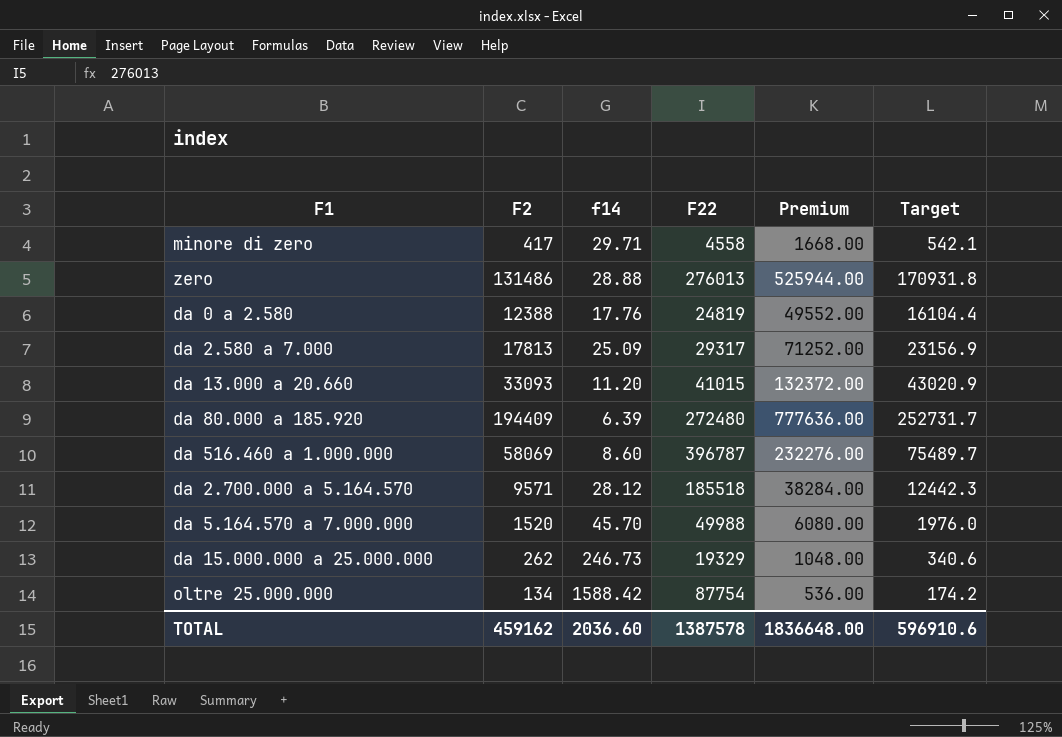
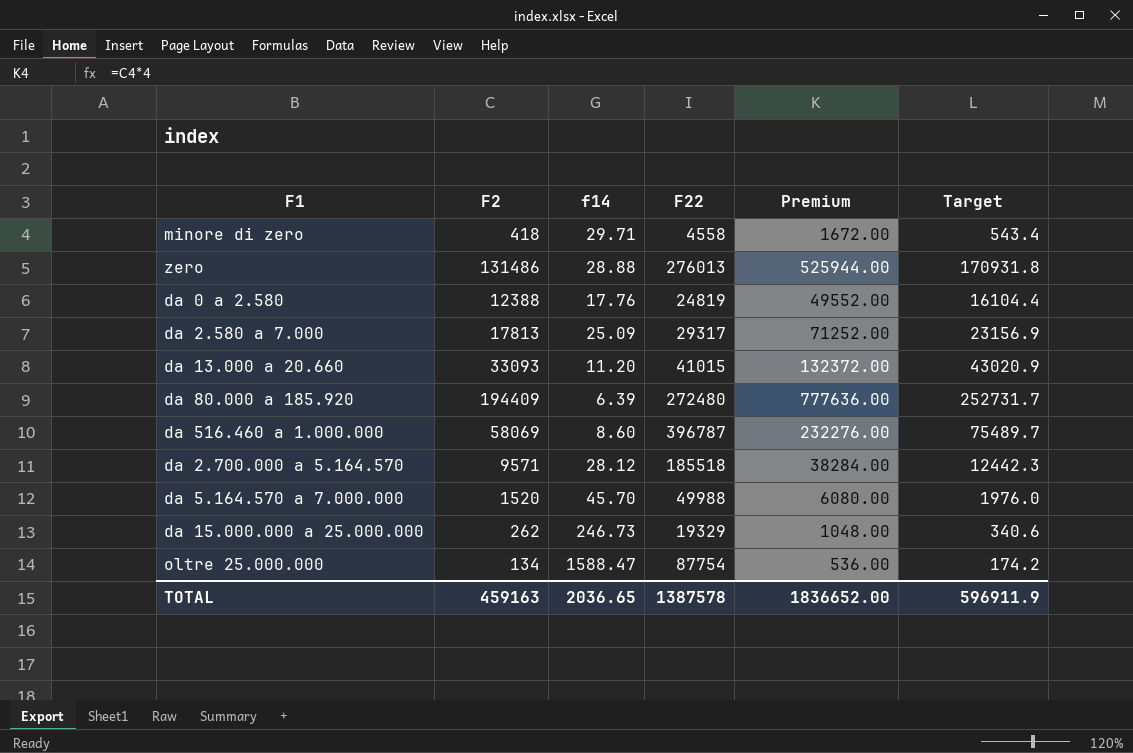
minore di zero | F2: 417 -> 418
minore di zero | Premium: 1668.00 -> 1672.00
minore di zero | Target: 542.1 -> 543.4
oltre 25.000.000 | f14: 1588.42 -> 1588.47
TOTAL | F2: 459162 -> 459163
TOTAL | f14: 2036.60 -> 2036.65
TOTAL | Premium: 1836648.00 -> 1836652.00
TOTAL | Target: 596910.6 -> 596911.9

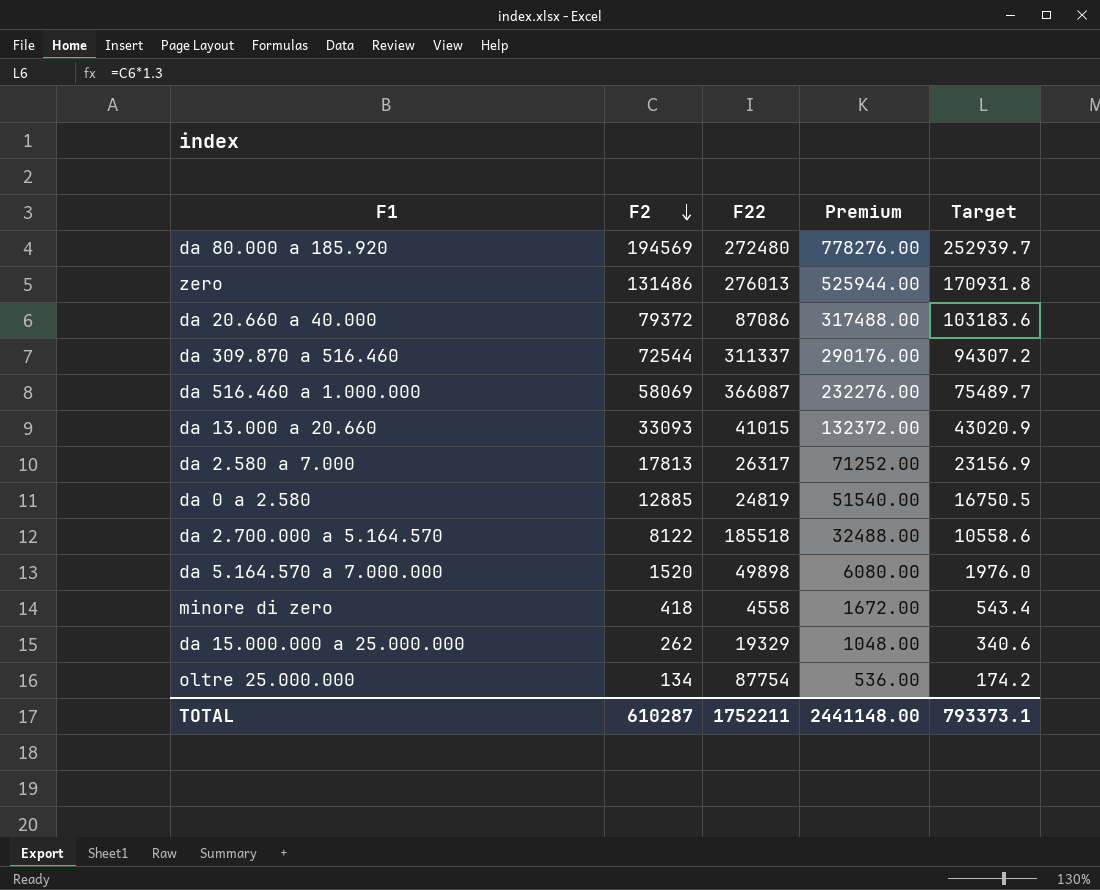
row order: none -> F2 descending
column f14 | position: 3 -> none
da 80.000 a 185.920 | F2: 194409 -> 194569
da 80.000 a 185.920 | Premium: 777636.00 -> 778276.00
da 80.000 a 185.920 | Target: 252731.7 -> 252939.7
row da 20.660 a 40.000: none -> 79372 | 87086 | 317488.00 | 103183.6
row da 309.870 a 516.460: none -> 72544 | 311337 | 290176.00 | 94307.2
da 516.460 a 1.000.000 | F22: 396787 -> 366087
da 2.580 a 7.000 | F22: 29317 -> 26317
da 0 a 2.580 | F2: 12388 -> 12885
da 0 a 2.580 | Premium: 49552.00 -> 51540.00
da 0 a 2.580 | Target: 16104.4 -> 16750.5
da 2.700.000 a 5.164.570 | F2: 9571 -> 8122
da 2.700.000 a 5.164.570 | Premium: 38284.00 -> 32488.00
da 2.700.000 a 5.164.570 | Target: 12442.3 -> 10558.6
da 5.164.570 a 7.000.000 | F22: 49988 -> 49898
TOTAL | F2: 459163 -> 610287
TOTAL | F22: 1387578 -> 1752211
TOTAL | Premium: 1836652.00 -> 2441148.00
TOTAL | Target: 596911.9 -> 793373.1

